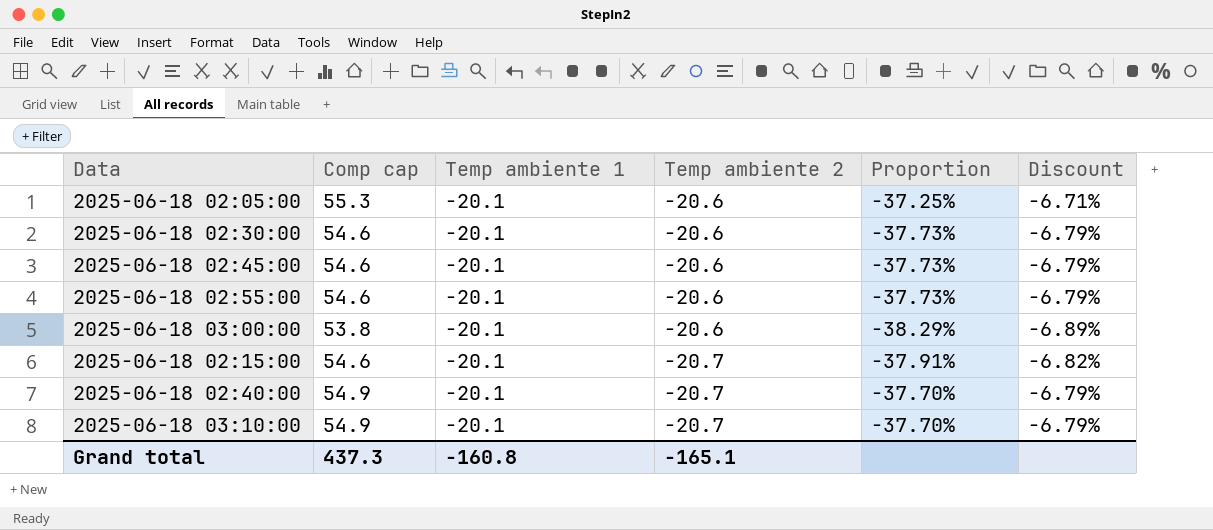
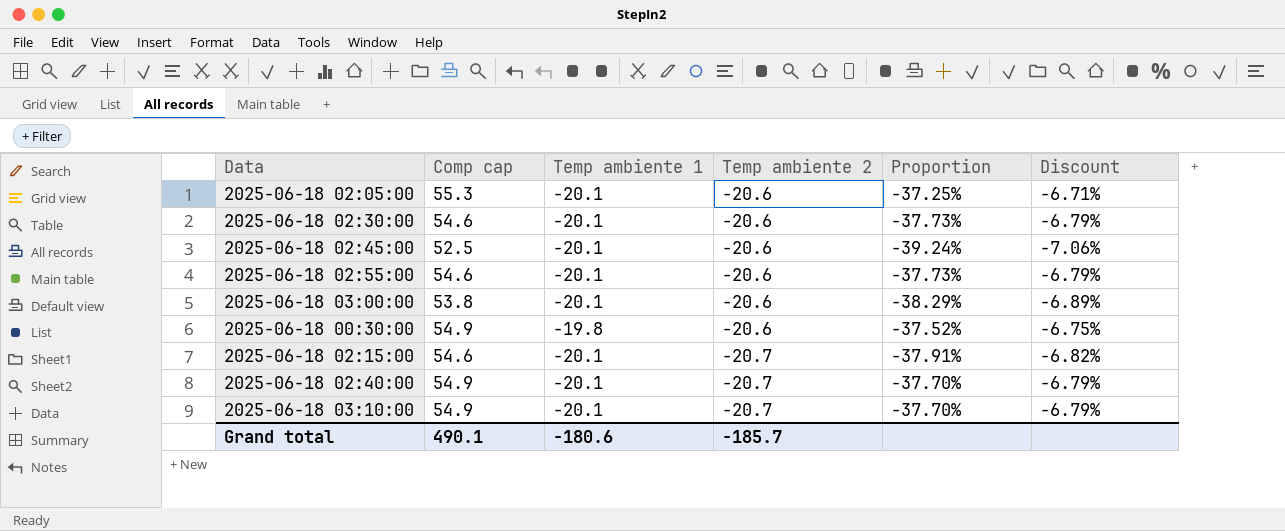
2025-06-18 02:45:00 | Comp cap: 54.6 -> 52.5
2025-06-18 02:45:00 | Proportion: -37.73% -> -39.24%
2025-06-18 02:45:00 | Discount: -6.79% -> -7.06%
row 2025-06-18 00:30:00: none -> 54.9 | -19.8 | -20.6 | -37.52% | -6.75%
Grand total | Comp cap: 437.3 -> 490.1
Grand total | Temp ambiente 1: -160.8 -> -180.6
Grand total | Temp ambiente 2: -165.1 -> -185.7

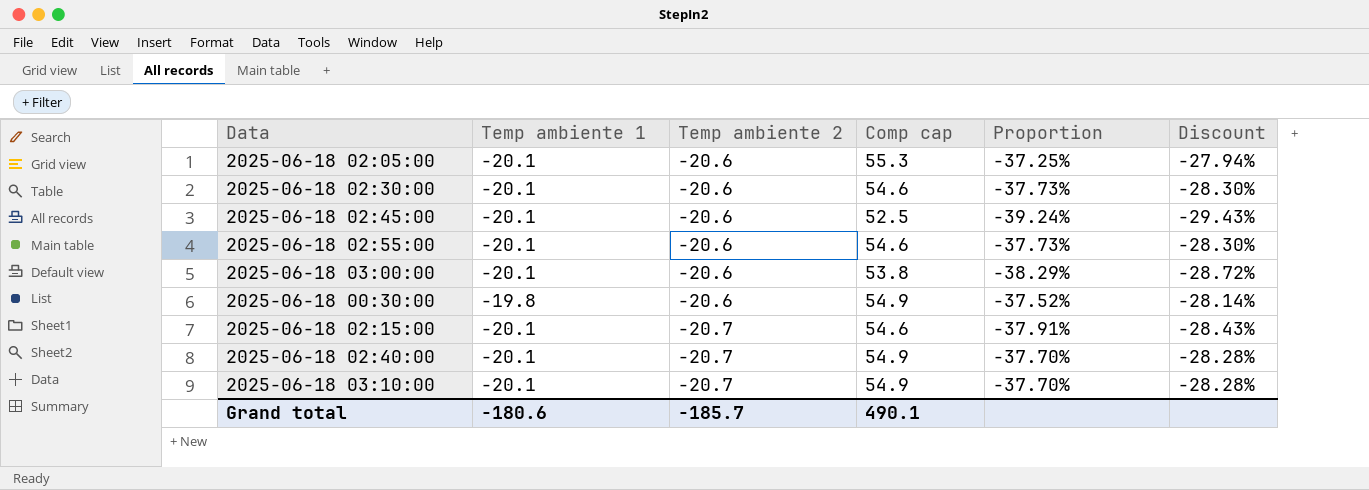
column Comp cap | position: 2 -> 4
column Discount | formula: [Proportion] * 0.18 -> [Proportion] * 0.75

